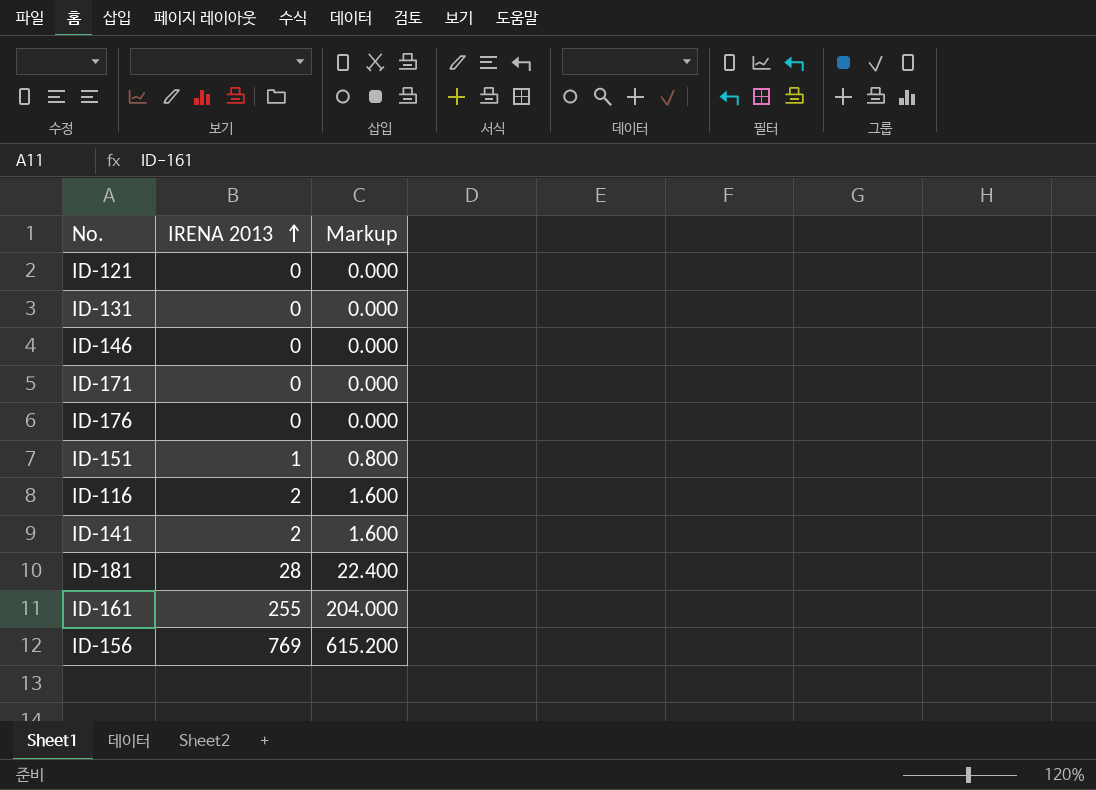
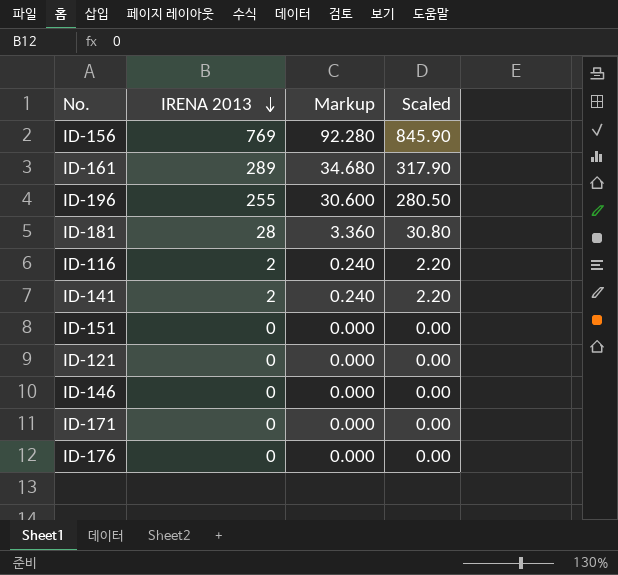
row order: IRENA 2013 ascending -> IRENA 2013 descending
column Markup | formula: [IRENA 2013] * 0.8 -> [IRENA 2013] * 0.12
column Scaled | formula: none -> [IRENA 2013] * 1.1
row ID-131: 0 | 0.000 -> none
ID-161 | IRENA 2013: 255 -> 289
row ID-196: none -> 255 | 30.600 | 280.50
ID-151 | IRENA 2013: 1 -> 0

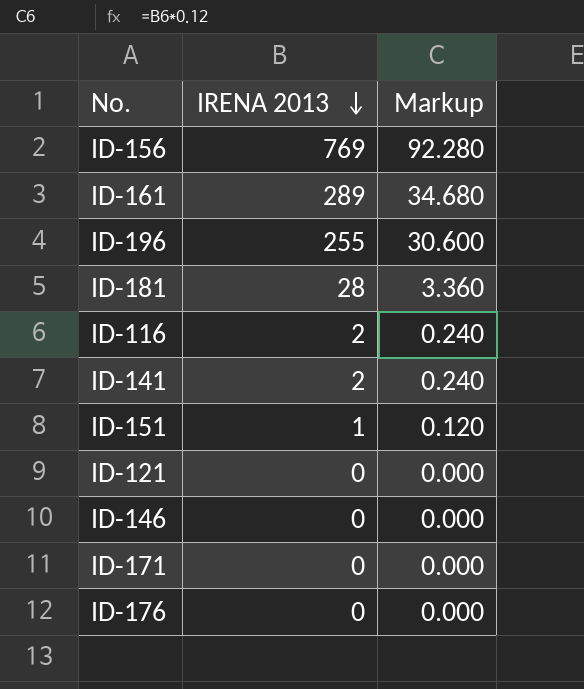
column Scaled | formula: [IRENA 2013] * 1.1 -> none
ID-151 | IRENA 2013: 0 -> 1
ID-151 | Markup: 0.000 -> 0.120

